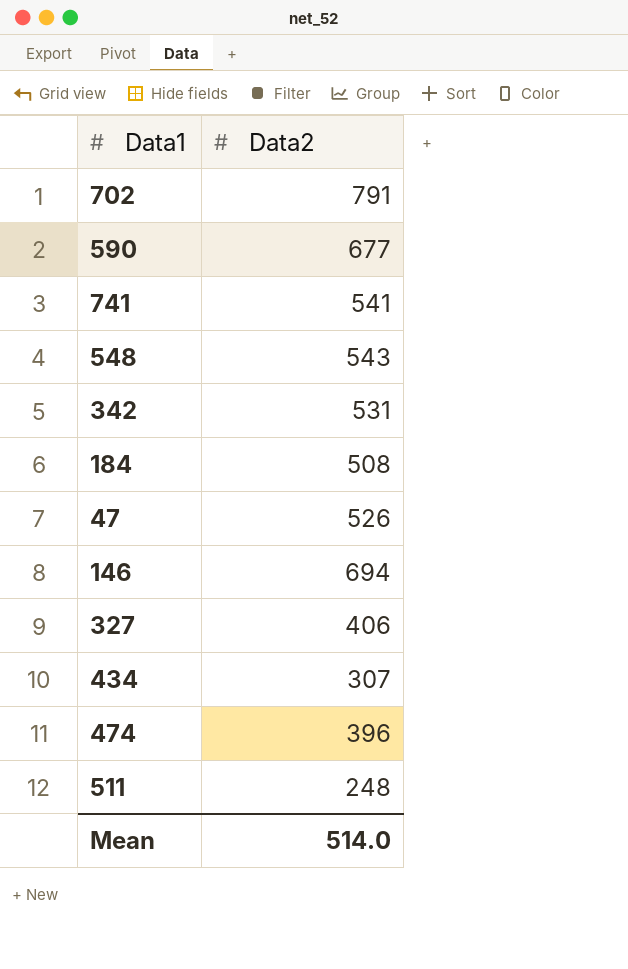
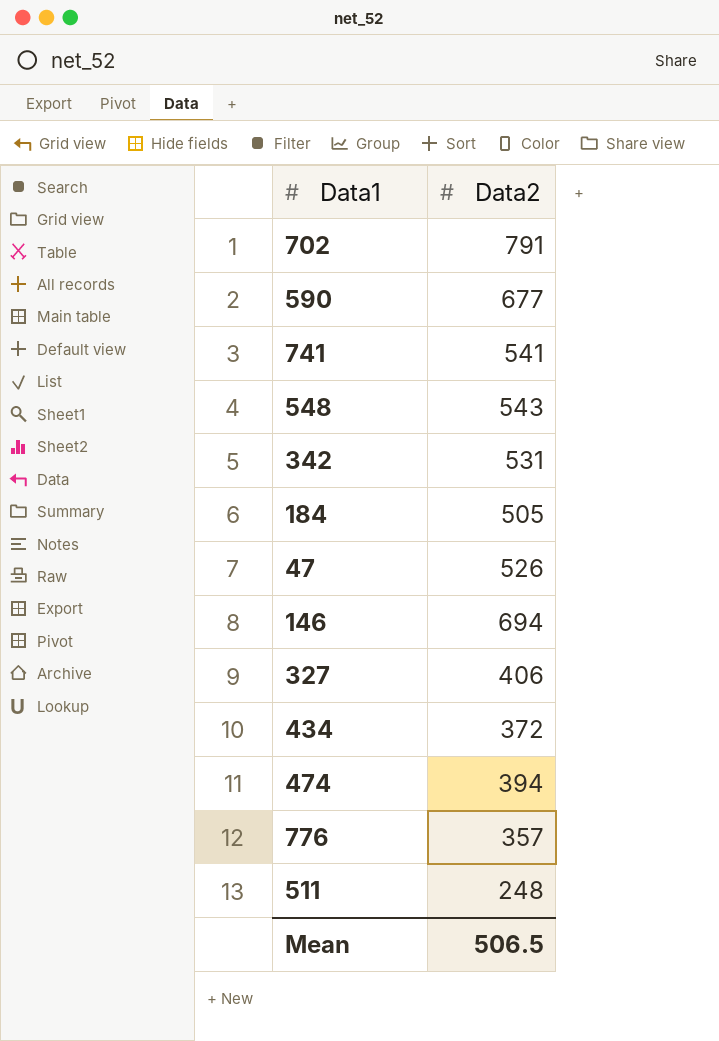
184 | Data2: 508 -> 505
434 | Data2: 307 -> 372
474 | Data2: 396 -> 394
row 776: none -> 357
Mean | Data2: 514.0 -> 506.5

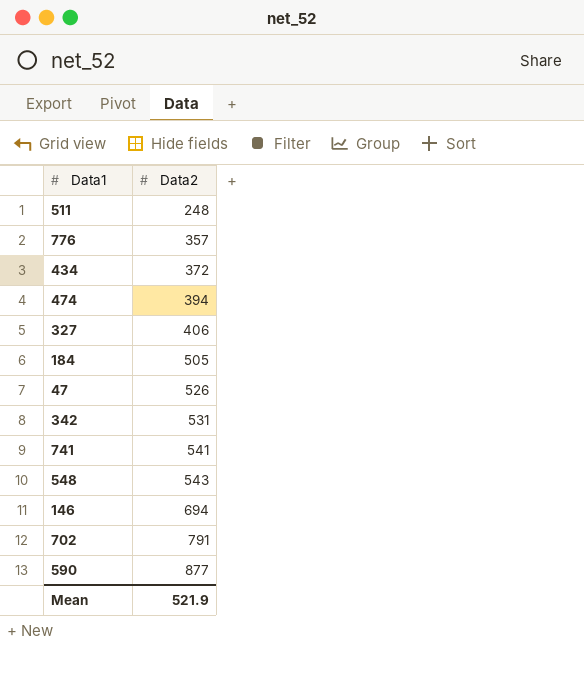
row order: none -> Data2 ascending
590 | Data2: 677 -> 877
Mean | Data2: 506.5 -> 521.9

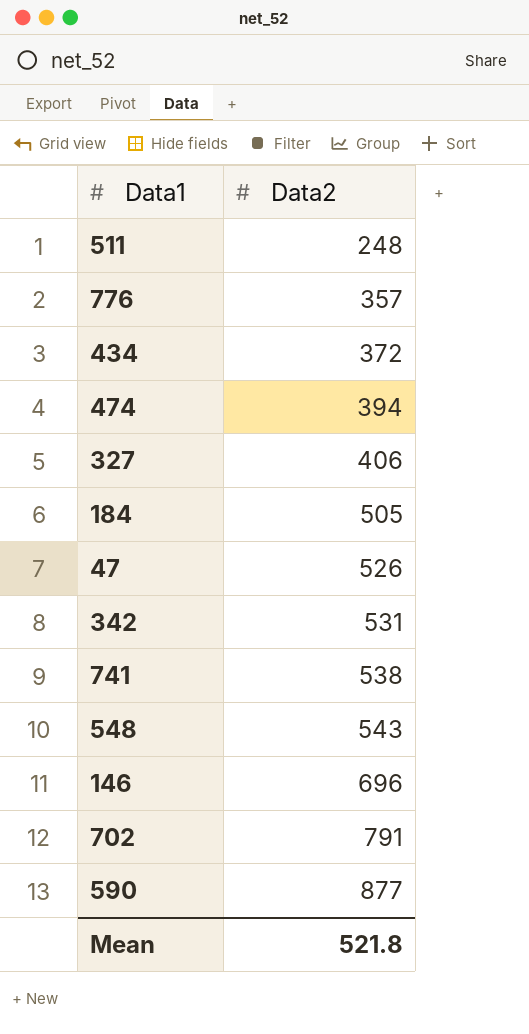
741 | Data2: 541 -> 538
146 | Data2: 694 -> 696
Mean | Data2: 521.9 -> 521.8

